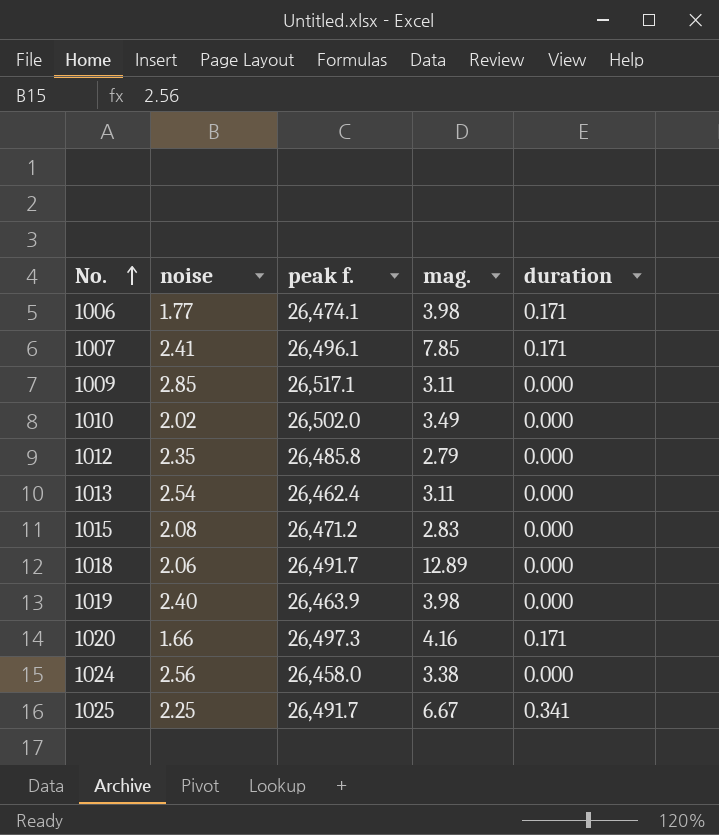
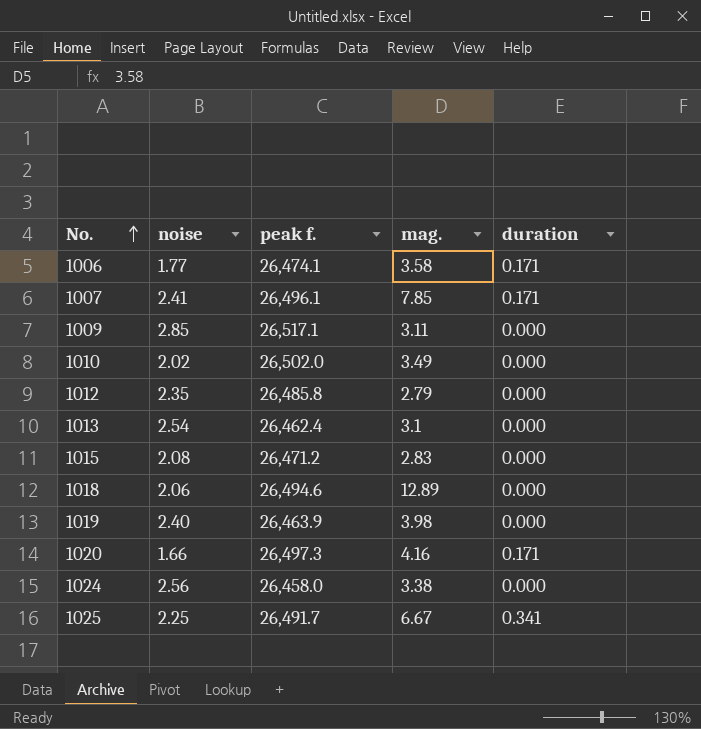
1006 | mag.: 3.98 -> 3.58
1013 | mag.: 3.11 -> 3.1
1018 | peak f.: 26,491.7 -> 26,494.6

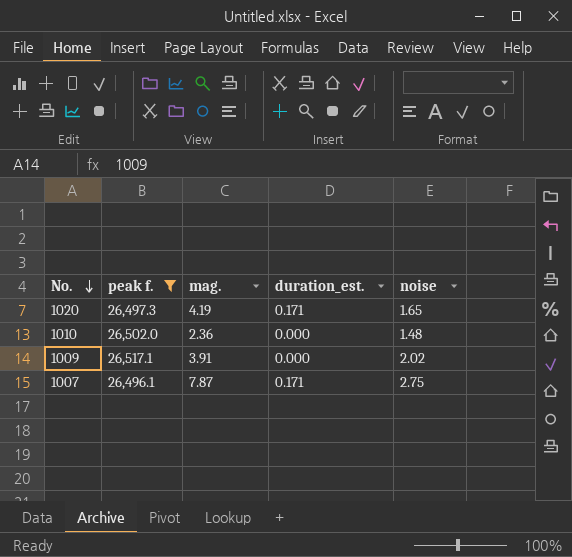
filter: none -> peak f. >= 26,496.1
row order: No. ascending -> No. descending
column name: duration -> duration_est.
column noise | position: 2 -> 5
1020 | mag.: 4.16 -> 4.19
1020 | noise: 1.66 -> 1.65
1010 | mag.: 3.49 -> 2.36
1010 | noise: 2.02 -> 1.48
1009 | mag.: 3.11 -> 3.91
1009 | noise: 2.85 -> 2.02
1007 | mag.: 7.85 -> 7.87
1007 | noise: 2.41 -> 2.75

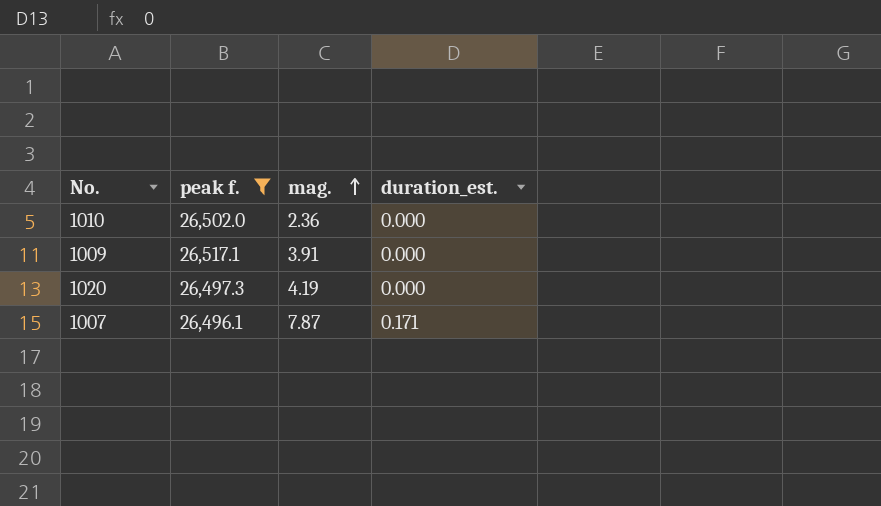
row order: No. descending -> mag. ascending
column noise | position: 5 -> none
1020 | duration_est.: 0.171 -> 0.000

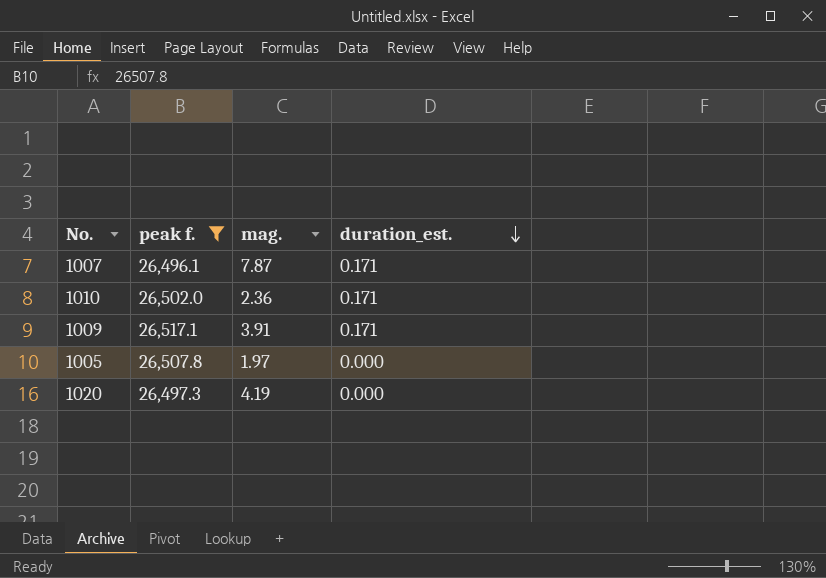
row order: mag. ascending -> duration_est. descending
1010 | duration_est.: 0.000 -> 0.171
1009 | duration_est.: 0.000 -> 0.171
row 1005: none -> 26,507.8 | 1.97 | 0.000

